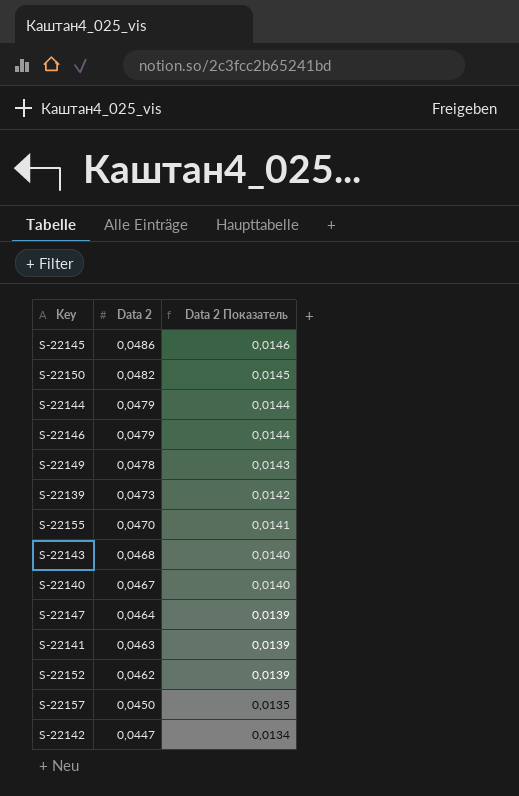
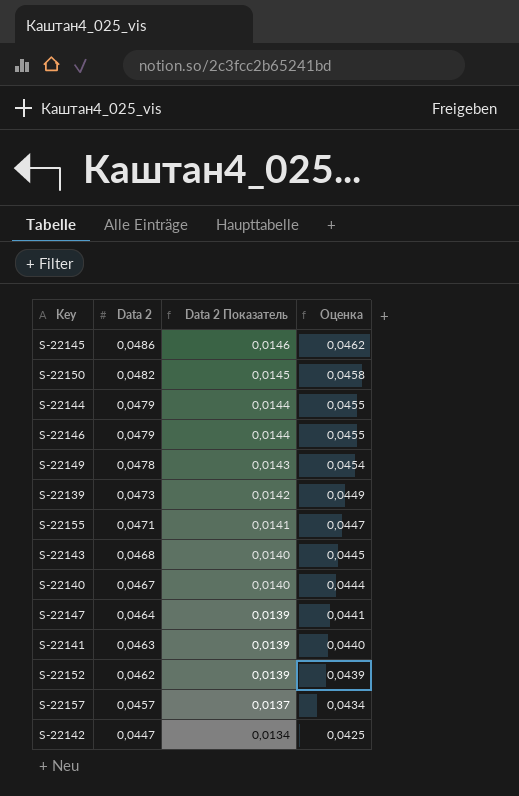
column Оценка | formula: none -> [Data 2] * 0,95
S-22155 | Data 2: 0,0470 -> 0,0471
S-22157 | Data 2: 0,0450 -> 0,0457
S-22157 | Data 2 Показатель: 0,0135 -> 0,0137

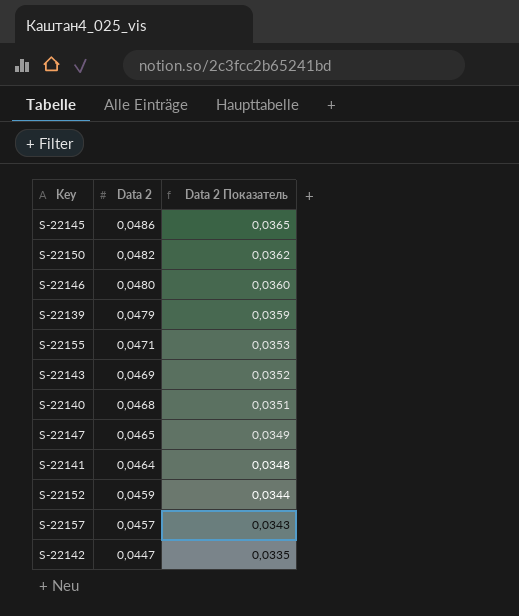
column Оценка | formula: [Data 2] * 0,95 -> none
column Data 2 Показатель | formula: [Data 2] * 0,3 -> [Data 2] * 0,75
row S-22144: 0,0479 | 0,0144 | 0,0455 -> none
row S-22149: 0,0478 | 0,0143 | 0,0454 -> none
S-22146 | Data 2: 0,0479 -> 0,0480
S-22139 | Data 2: 0,0473 -> 0,0479
S-22143 | Data 2: 0,0468 -> 0,0469
S-22140 | Data 2: 0,0467 -> 0,0468
S-22147 | Data 2: 0,0464 -> 0,0465
S-22141 | Data 2: 0,0463 -> 0,0464
S-22152 | Data 2: 0,0462 -> 0,0459

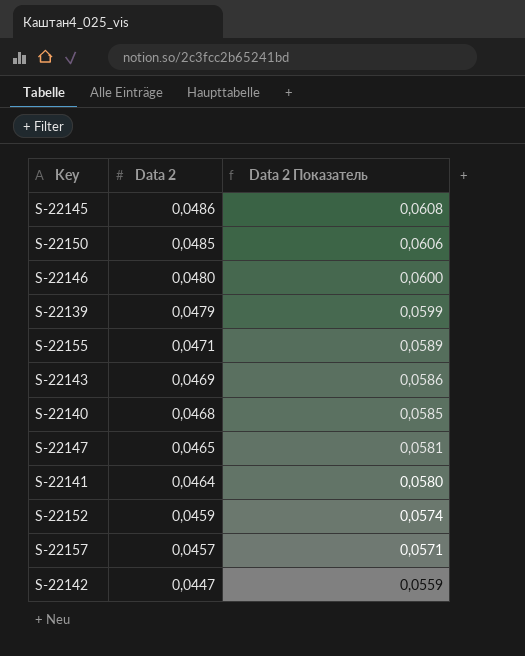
column Data 2 Показатель | formula: [Data 2] * 0,75 -> [Data 2] * 1,25
S-22150 | Data 2: 0,0482 -> 0,0485

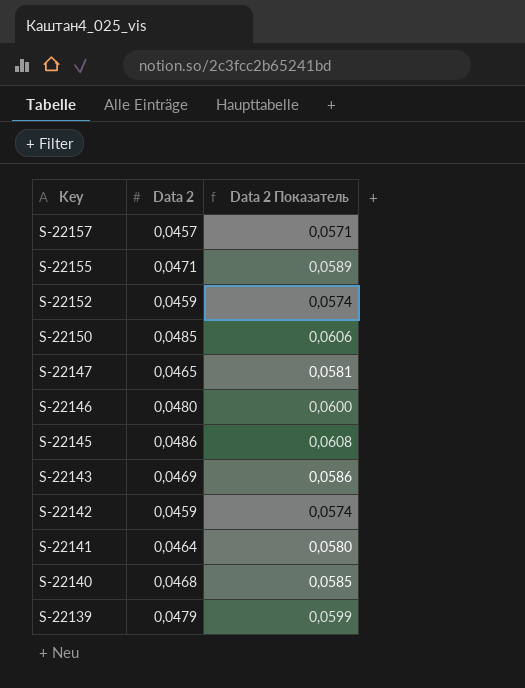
row order: Data 2 descending -> Key descending
S-22142 | Data 2: 0,0447 -> 0,0459
S-22142 | Data 2 Показатель: 0,0559 -> 0,0574

